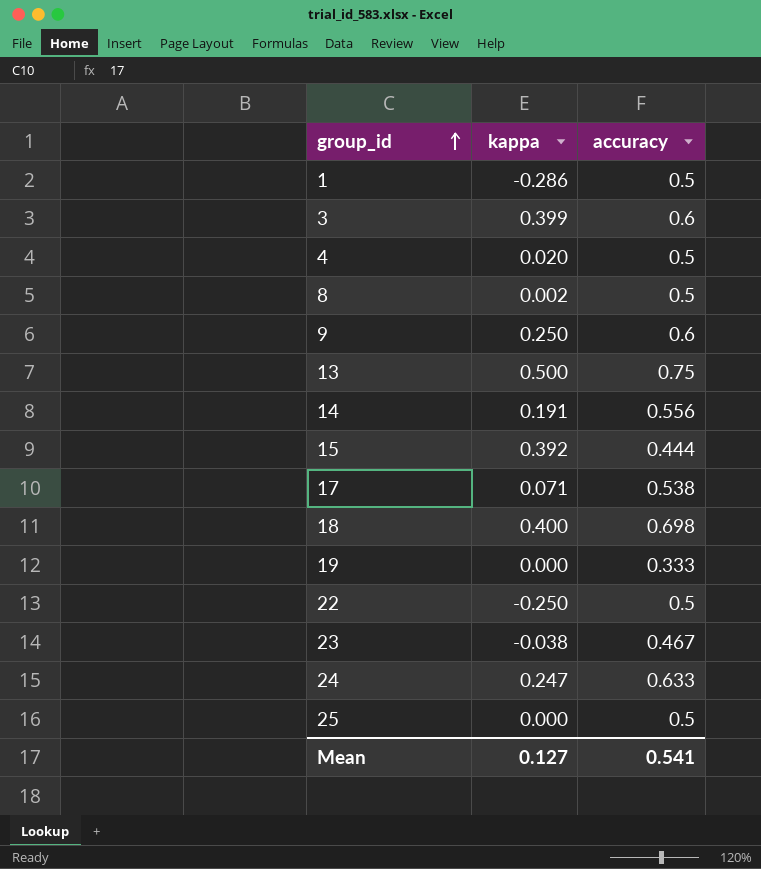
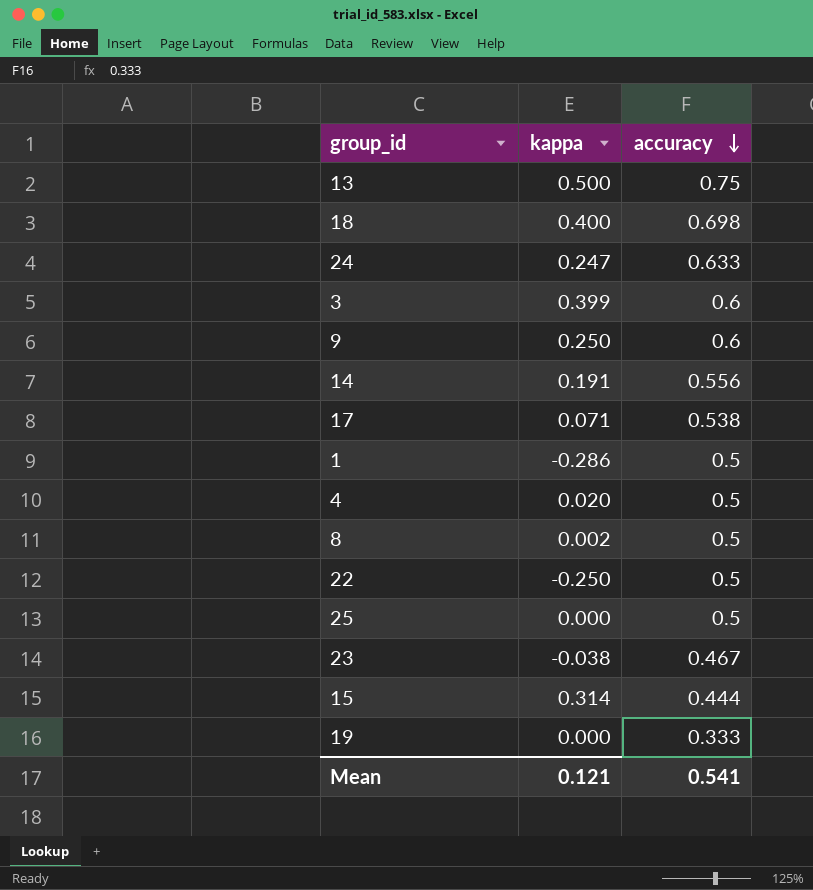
row order: group_id ascending -> accuracy descending
15 | kappa: 0.392 -> 0.314
Mean | kappa: 0.127 -> 0.121

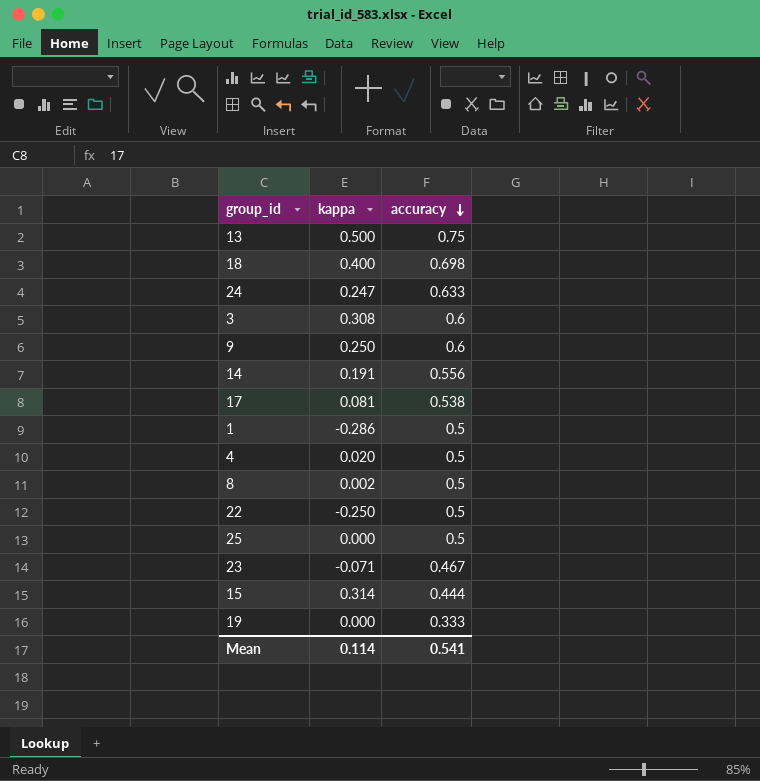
3 | kappa: 0.399 -> 0.308
17 | kappa: 0.071 -> 0.081
23 | kappa: -0.038 -> -0.071
Mean | kappa: 0.121 -> 0.114

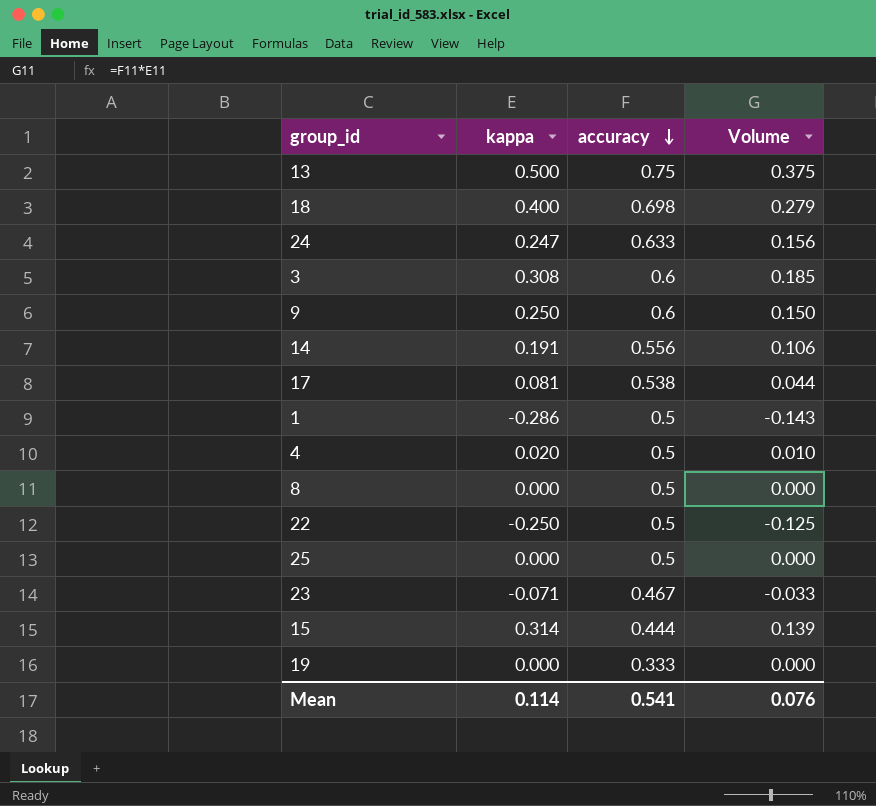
column Volume | formula: none -> [kappa] * [accuracy]
8 | kappa: 0.002 -> 0.000

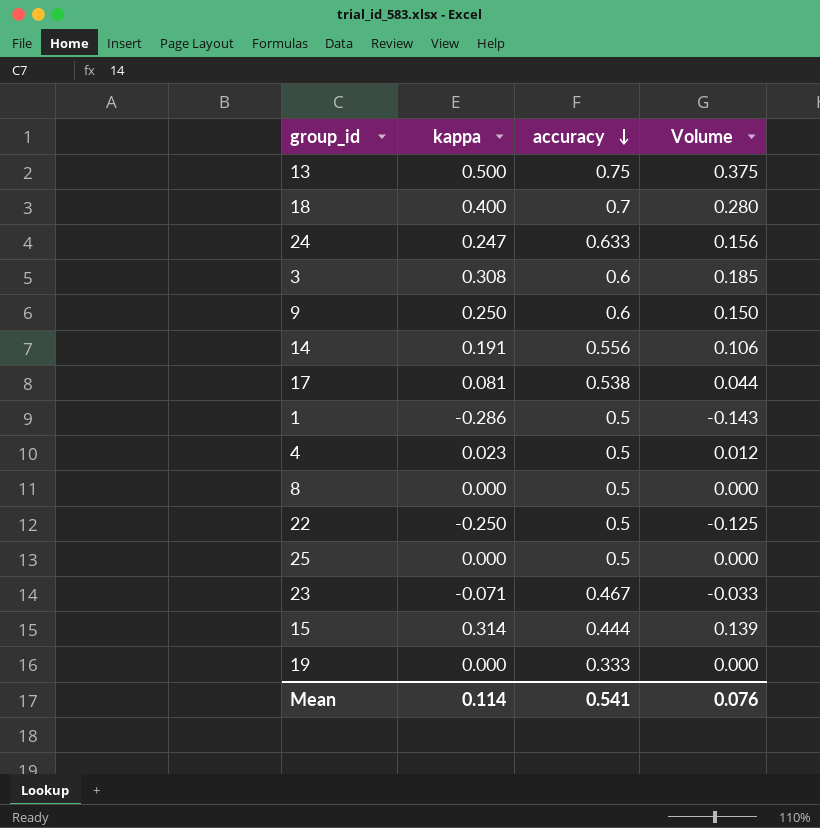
18 | accuracy: 0.698 -> 0.7
18 | Volume: 0.279 -> 0.280
4 | kappa: 0.020 -> 0.023
4 | Volume: 0.010 -> 0.012

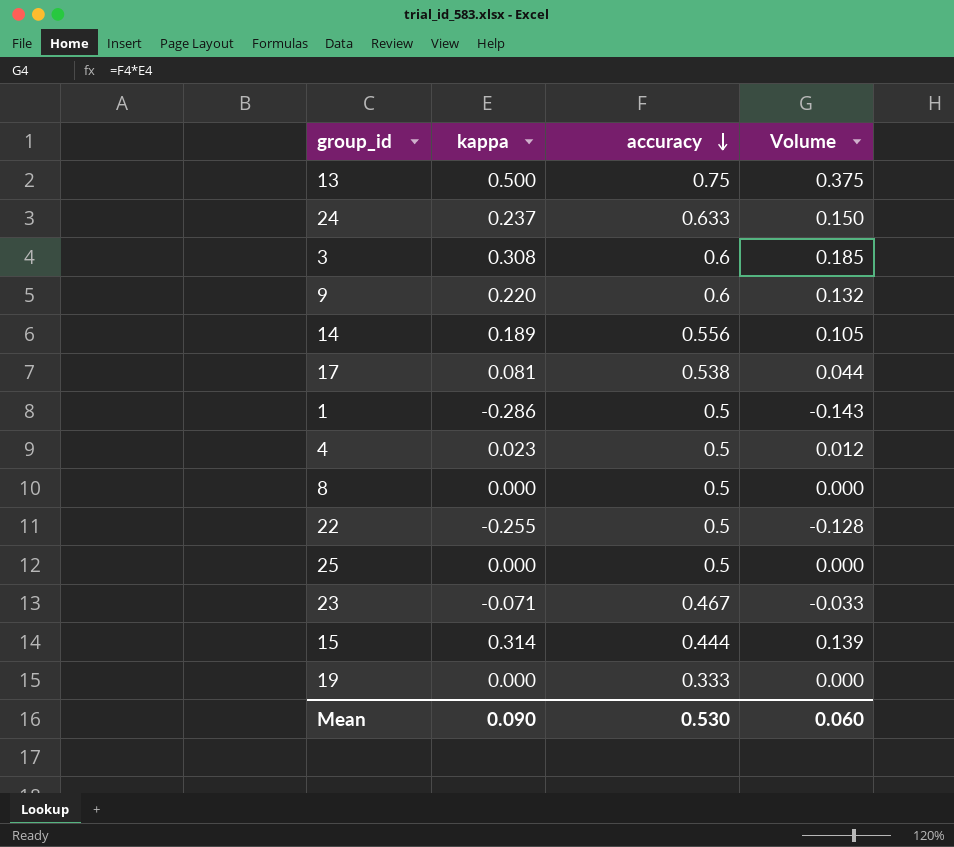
row 18: 0.400 | 0.7 | 0.280 -> none
24 | kappa: 0.247 -> 0.237
24 | Volume: 0.156 -> 0.150
9 | kappa: 0.250 -> 0.220
9 | Volume: 0.150 -> 0.132
14 | kappa: 0.191 -> 0.189
14 | Volume: 0.106 -> 0.105
22 | kappa: -0.250 -> -0.255
22 | Volume: -0.125 -> -0.128
Mean | kappa: 0.114 -> 0.090
Mean | accuracy: 0.541 -> 0.530
Mean | Volume: 0.076 -> 0.060

